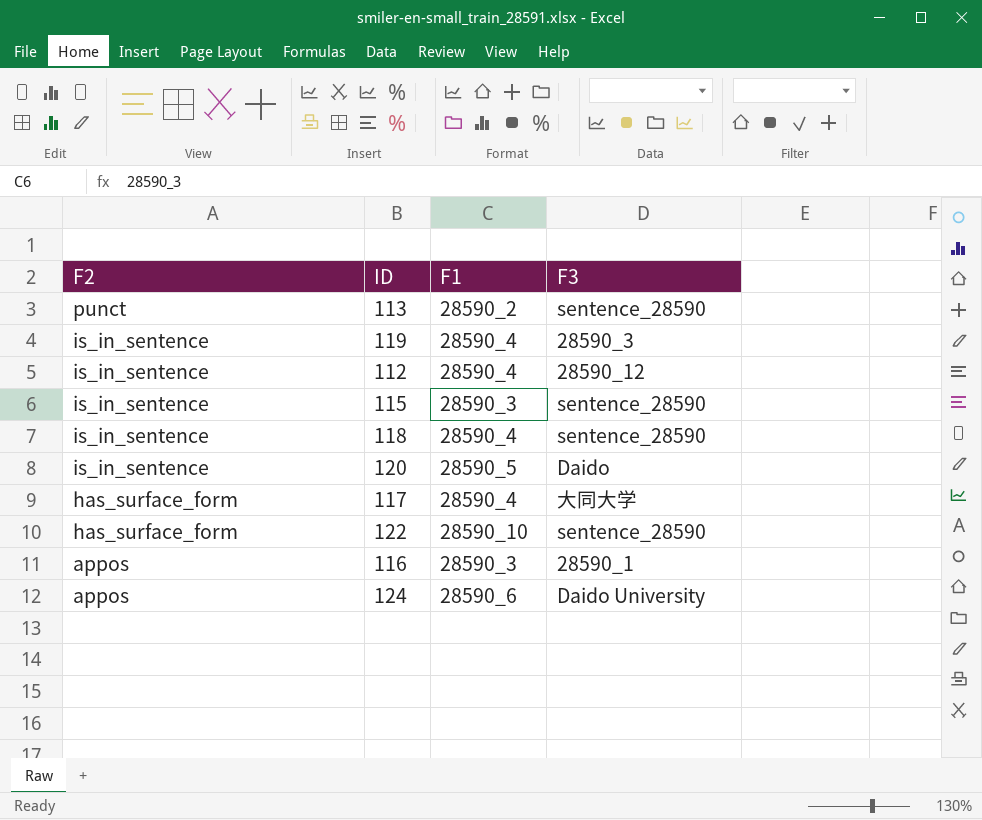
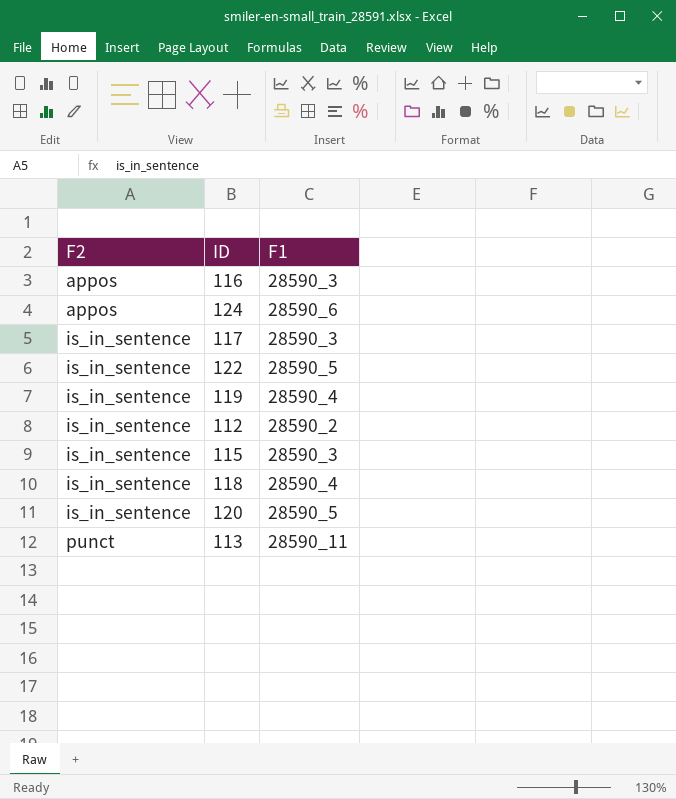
row order: F2 descending -> F2 ascending
column F3 | position: 4 -> none
117 | F2: has_surface_form -> is_in_sentence
117 | F1: 28590_4 -> 28590_3
122 | F2: has_surface_form -> is_in_sentence
122 | F1: 28590_10 -> 28590_5
112 | F1: 28590_4 -> 28590_2
113 | F1: 28590_2 -> 28590_11

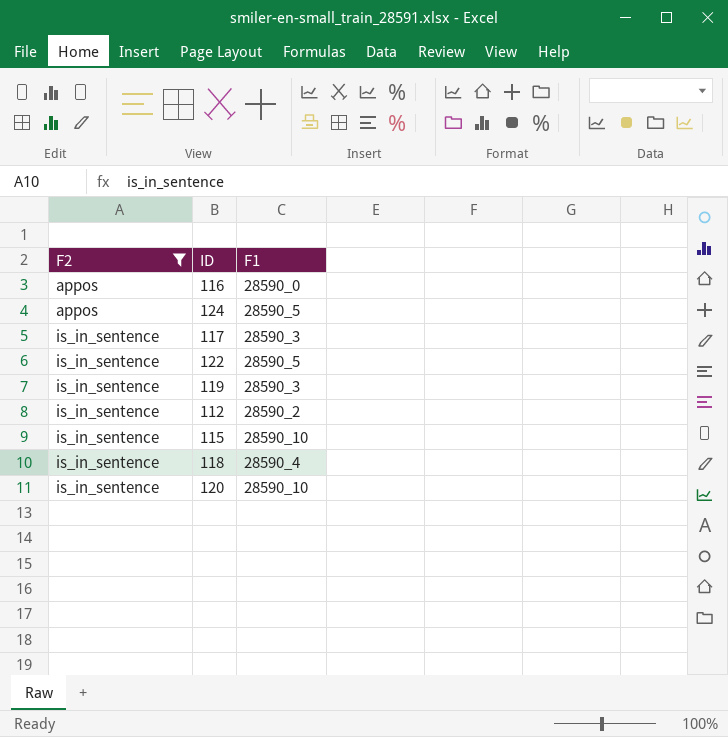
filter: none -> F2 != punct
116 | F1: 28590_3 -> 28590_0
124 | F1: 28590_6 -> 28590_5
119 | F1: 28590_4 -> 28590_3
115 | F1: 28590_3 -> 28590_10
120 | F1: 28590_5 -> 28590_10

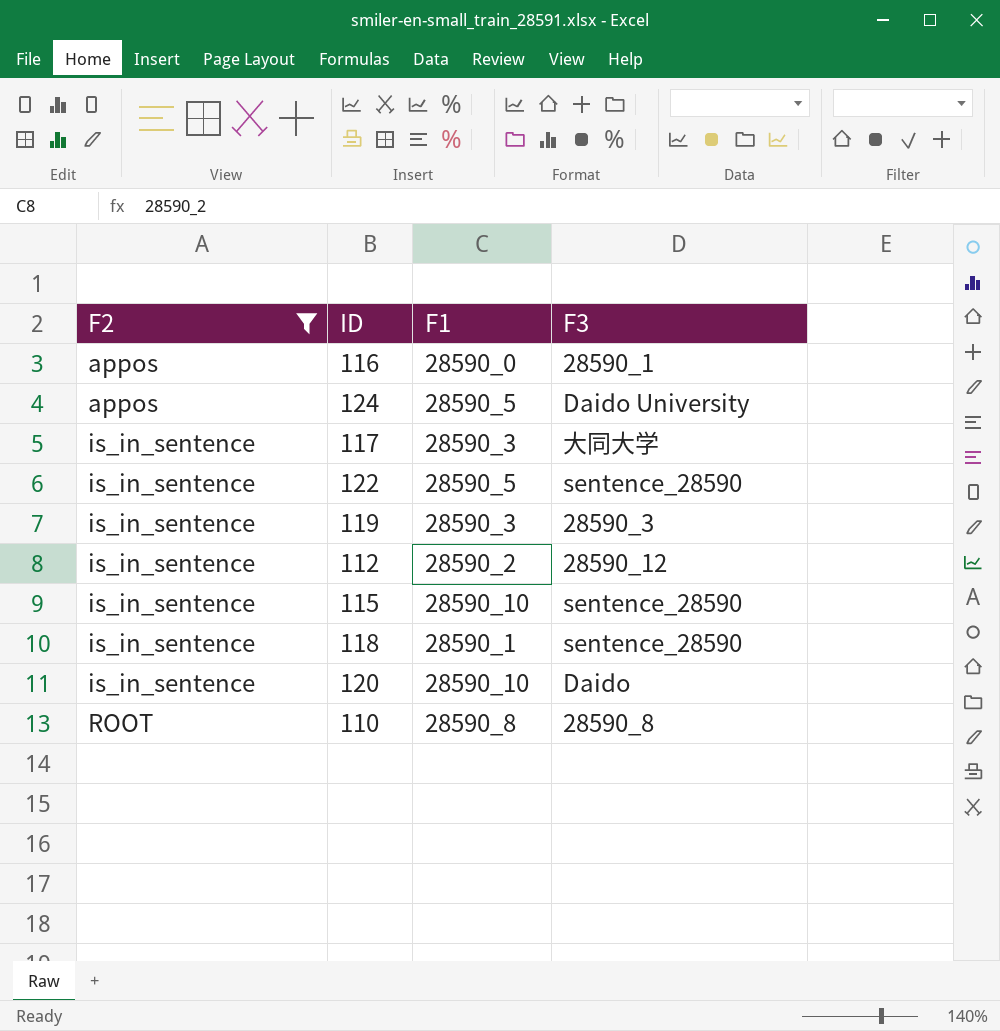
column F3 | position: none -> 4
118 | F1: 28590_4 -> 28590_1
row 110: none -> ROOT | 28590_8 | 28590_8

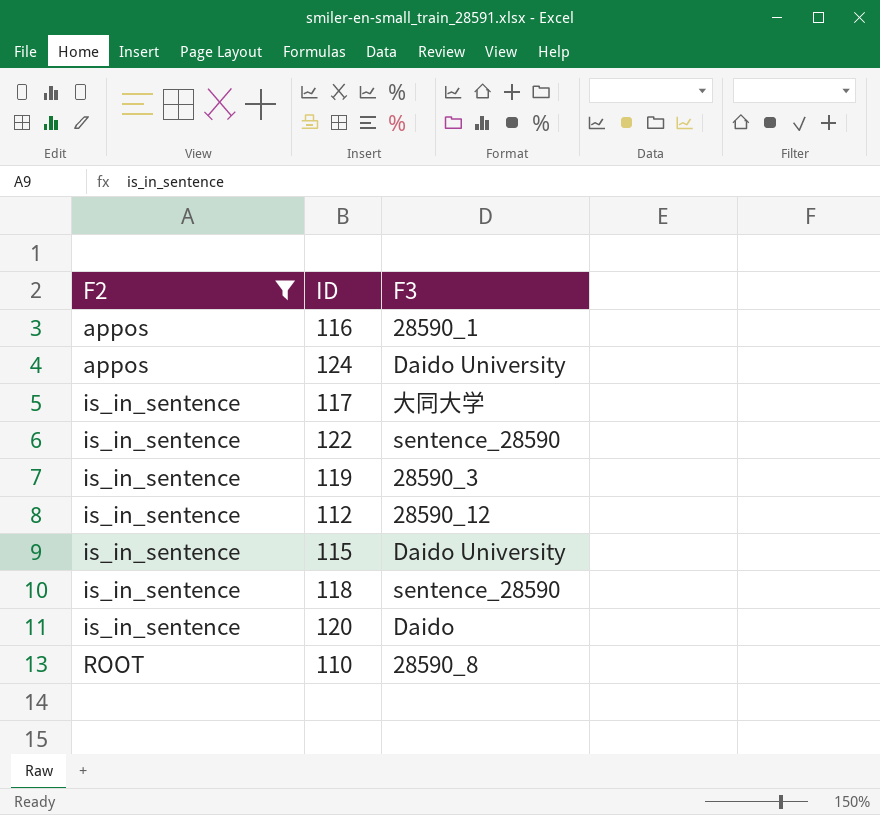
column F1 | position: 3 -> none
115 | F3: sentence_28590 -> Daido University

